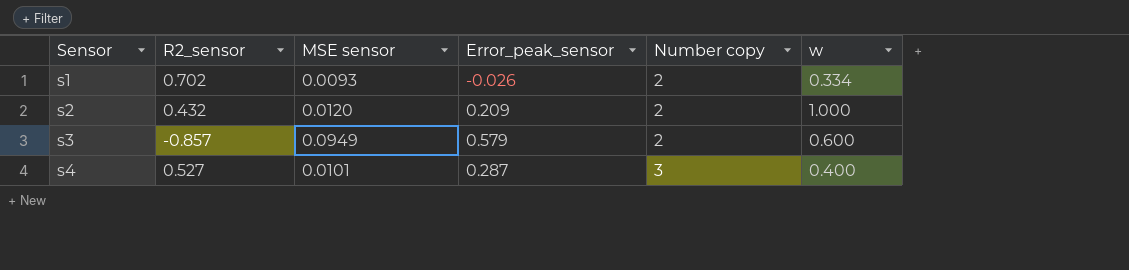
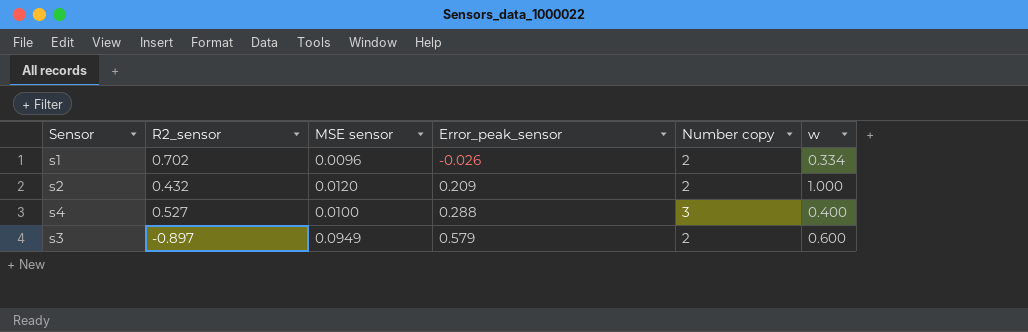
row order: Sensor ascending -> Error_peak_sensor ascending
s1 | MSE sensor: 0.0093 -> 0.0096
s4 | MSE sensor: 0.0101 -> 0.0100
s4 | Error_peak_sensor: 0.287 -> 0.288
s3 | R2_sensor: -0.857 -> -0.897

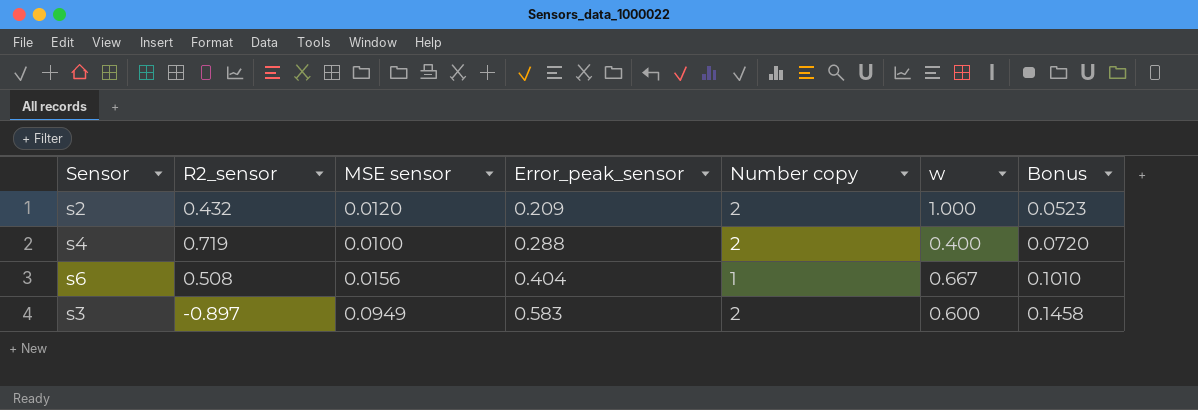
column Bonus | formula: none -> [Error_peak_sensor] * 0.25
row s1: 0.702 | 0.0096 | -0.026 | 2 | 0.334 -> none
s4 | R2_sensor: 0.527 -> 0.719
s4 | Number copy: 3 -> 2
row s6: none -> 0.508 | 0.0156 | 0.404 | 1 | 0.667 | 0.1010
s3 | Error_peak_sensor: 0.579 -> 0.583

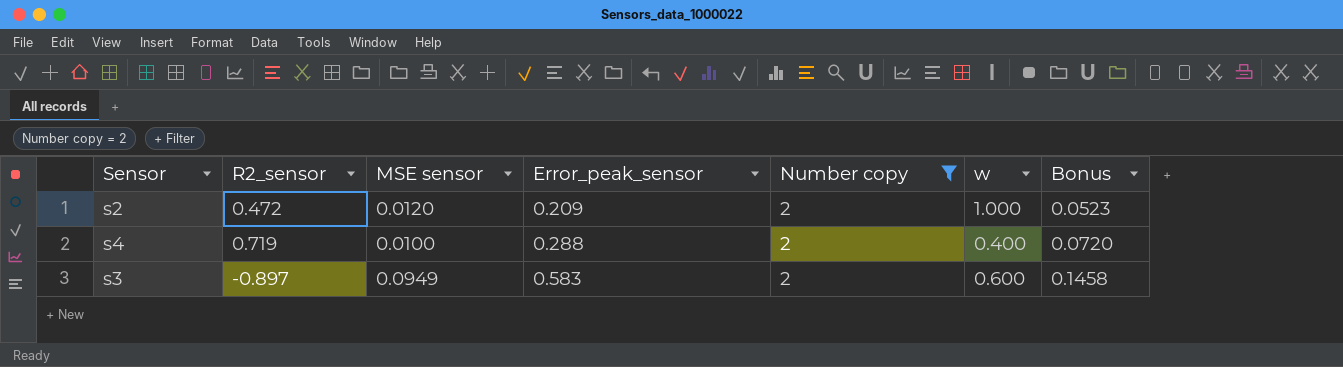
filter: none -> Number copy = 2
s2 | R2_sensor: 0.432 -> 0.472

